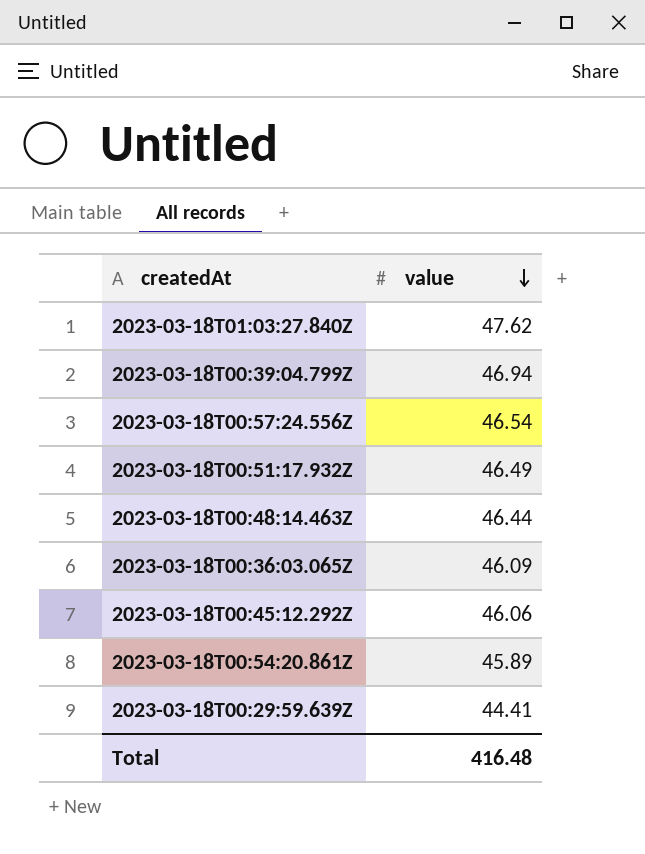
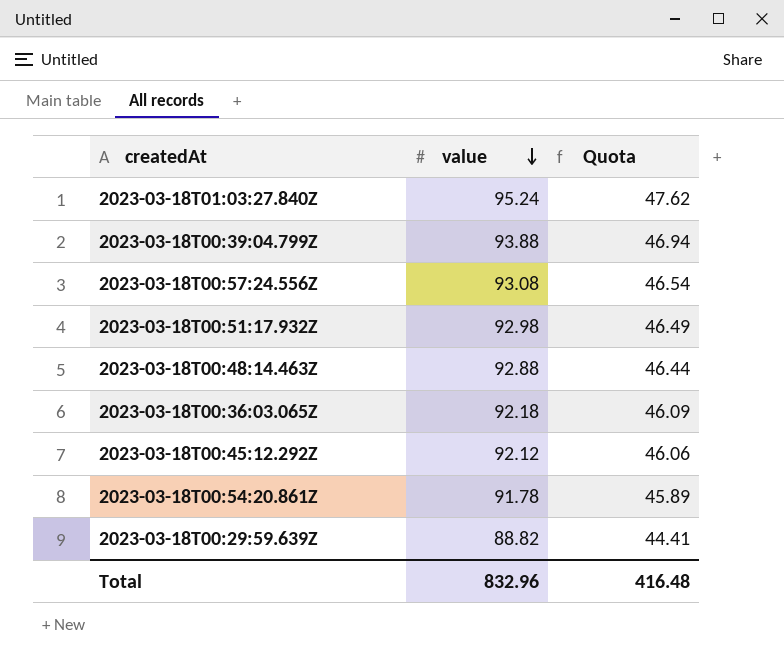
column Quota | formula: none -> [value] * 0.5
2023-03-18T01:03:27.840Z | value: 47.62 -> 95.24
2023-03-18T00:39:04.799Z | value: 46.94 -> 93.88
2023-03-18T00:57:24.556Z | value: 46.54 -> 93.08
2023-03-18T00:51:17.932Z | value: 46.49 -> 92.98
2023-03-18T00:48:14.463Z | value: 46.44 -> 92.88
2023-03-18T00:36:03.065Z | value: 46.09 -> 92.18
2023-03-18T00:45:12.292Z | value: 46.06 -> 92.12
2023-03-18T00:54:20.861Z | value: 45.89 -> 91.78
2023-03-18T00:29:59.639Z | value: 44.41 -> 88.82
Total | value: 416.48 -> 832.96

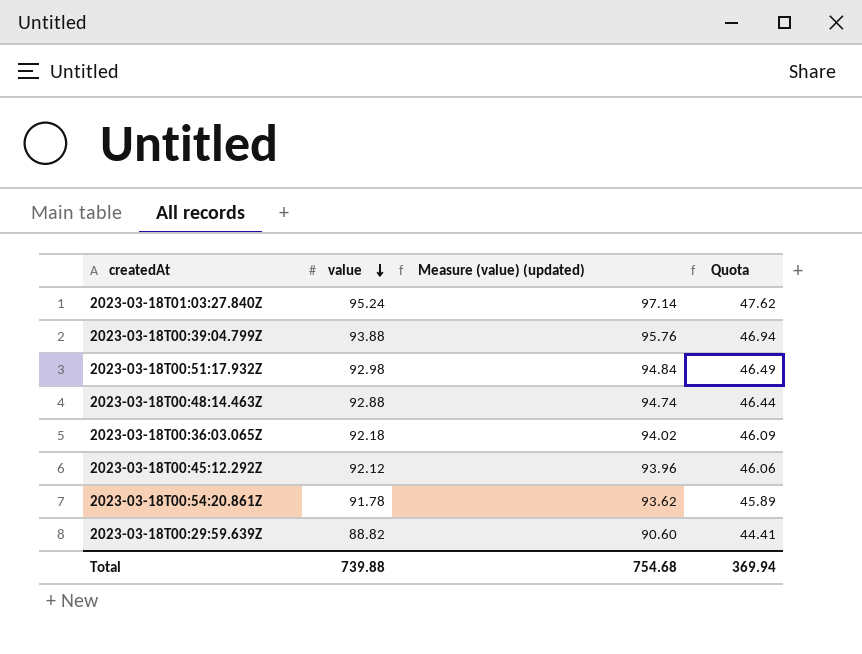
column Measure (value) (updated) | formula: none -> [value] * 1.02
row 2023-03-18T00:57:24.556Z: 93.08 | 46.54 -> none
Total | value: 832.96 -> 739.88
Total | Quota: 416.48 -> 369.94

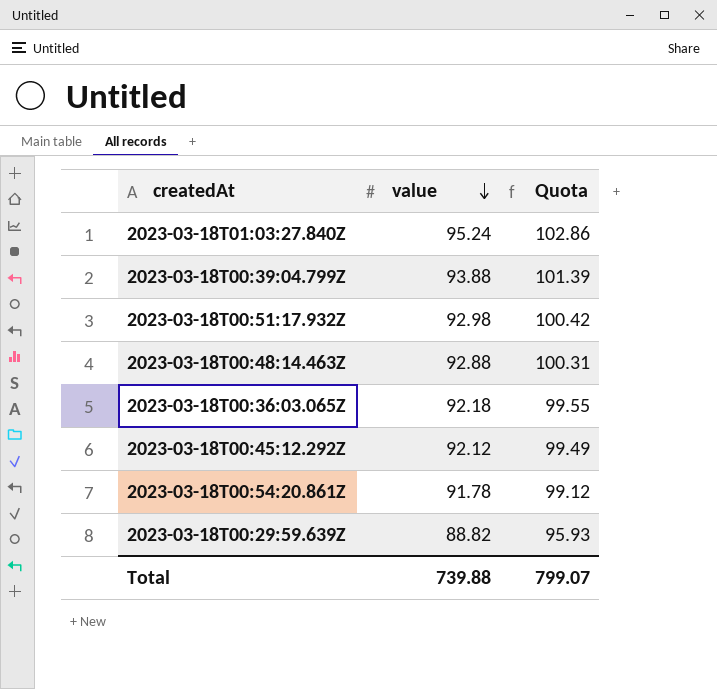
column Measure (value) (updated) | formula: [value] * 1.02 -> none
column Quota | formula: [value] * 0.5 -> [value] * 1.08
Total | Quota: 369.94 -> 799.07

